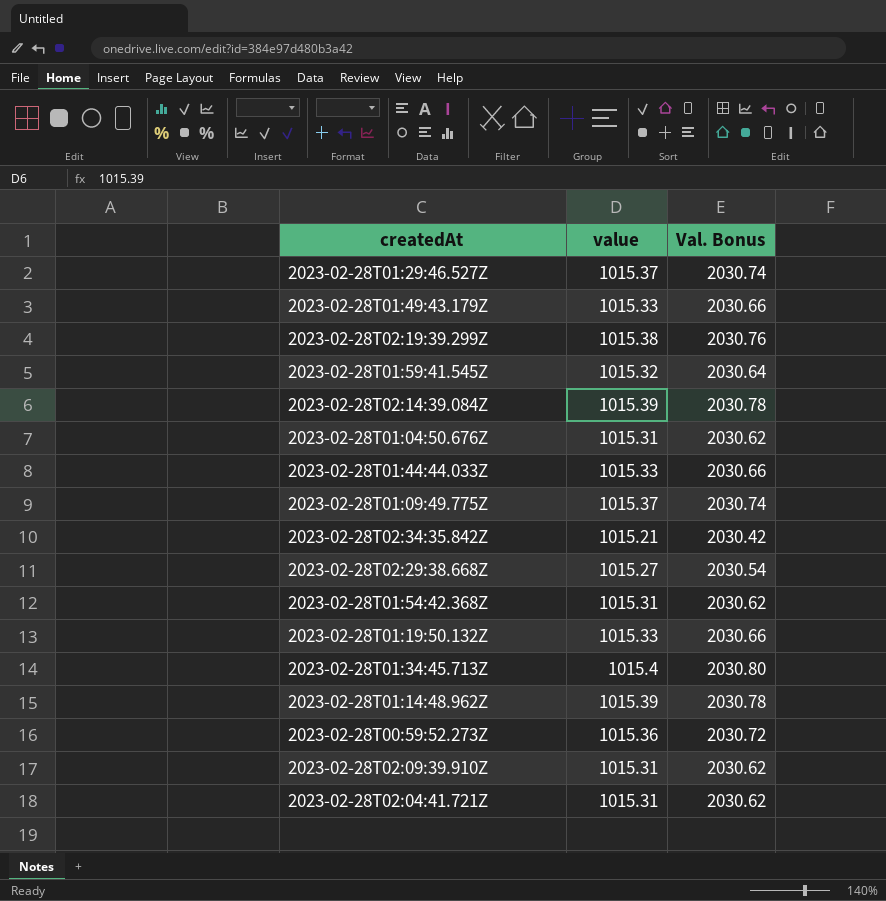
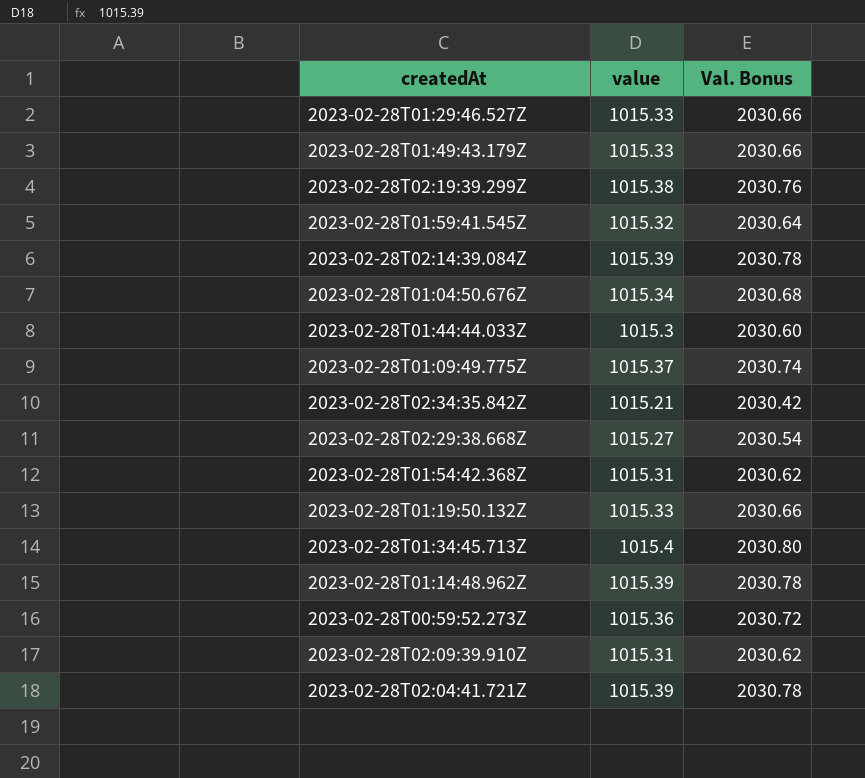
2023-02-28T01:29:46.527Z | value: 1015.37 -> 1015.33
2023-02-28T01:29:46.527Z | Val. Bonus: 2030.74 -> 2030.66
2023-02-28T01:04:50.676Z | value: 1015.31 -> 1015.34
2023-02-28T01:04:50.676Z | Val. Bonus: 2030.62 -> 2030.68
2023-02-28T01:44:44.033Z | value: 1015.33 -> 1015.3
2023-02-28T01:44:44.033Z | Val. Bonus: 2030.66 -> 2030.60
2023-02-28T02:04:41.721Z | value: 1015.31 -> 1015.39
2023-02-28T02:04:41.721Z | Val. Bonus: 2030.62 -> 2030.78

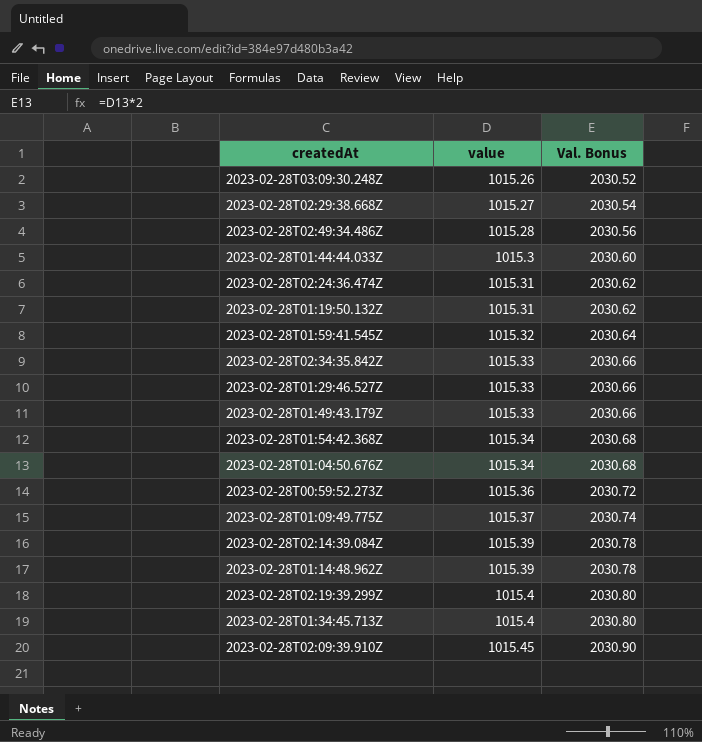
row order: none -> value ascending
row 2023-02-28T02:04:41.721Z: 1015.39 | 2030.78 -> none
row 2023-02-28T03:09:30.248Z: none -> 1015.26 | 2030.52
row 2023-02-28T02:49:34.486Z: none -> 1015.28 | 2030.56
row 2023-02-28T02:24:36.474Z: none -> 1015.31 | 2030.62
2023-02-28T01:19:50.132Z | value: 1015.33 -> 1015.31
2023-02-28T01:19:50.132Z | Val. Bonus: 2030.66 -> 2030.62
2023-02-28T02:34:35.842Z | value: 1015.21 -> 1015.33
2023-02-28T02:34:35.842Z | Val. Bonus: 2030.42 -> 2030.66
2023-02-28T01:54:42.368Z | value: 1015.31 -> 1015.34
2023-02-28T01:54:42.368Z | Val. Bonus: 2030.62 -> 2030.68
2023-02-28T02:19:39.299Z | value: 1015.38 -> 1015.4
2023-02-28T02:19:39.299Z | Val. Bonus: 2030.76 -> 2030.80
2023-02-28T02:09:39.910Z | value: 1015.31 -> 1015.45
2023-02-28T02:09:39.910Z | Val. Bonus: 2030.62 -> 2030.90

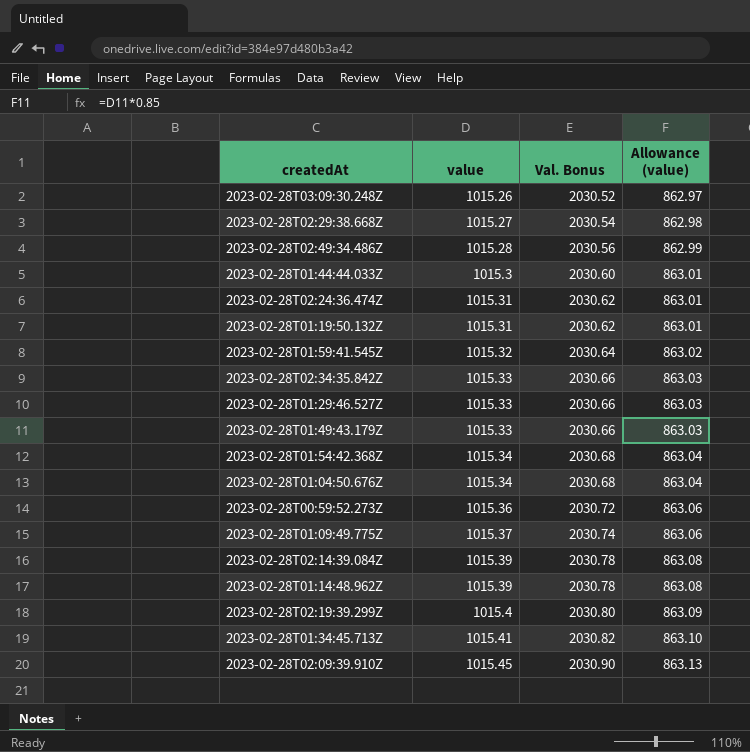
column Allowance (value) | formula: none -> [value] * 0.85
2023-02-28T01:34:45.713Z | value: 1015.4 -> 1015.41
2023-02-28T01:34:45.713Z | Val. Bonus: 2030.80 -> 2030.82

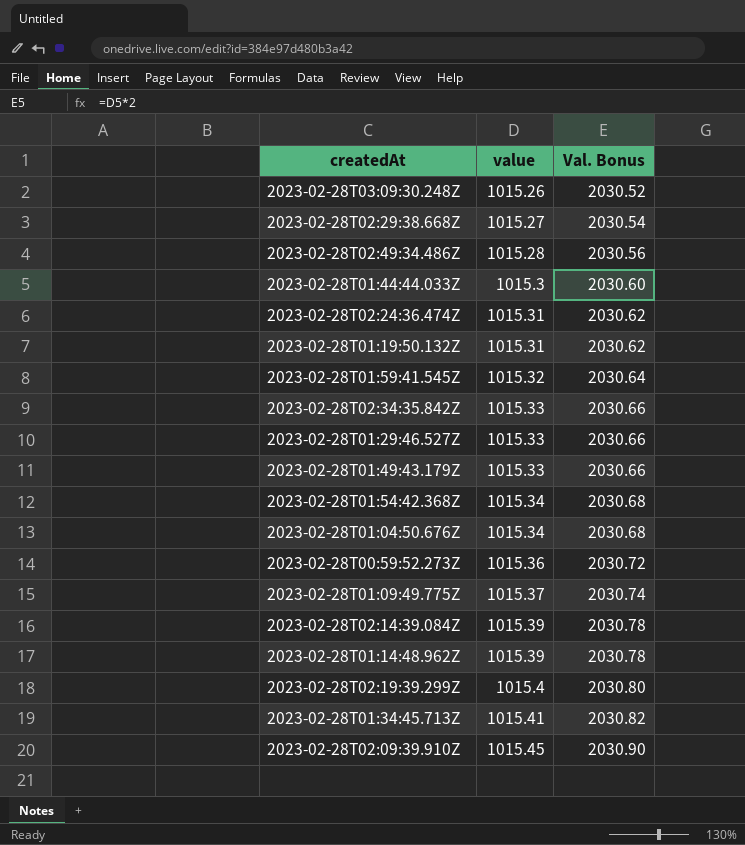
column Allowance (value) | formula: [value] * 0.85 -> none

